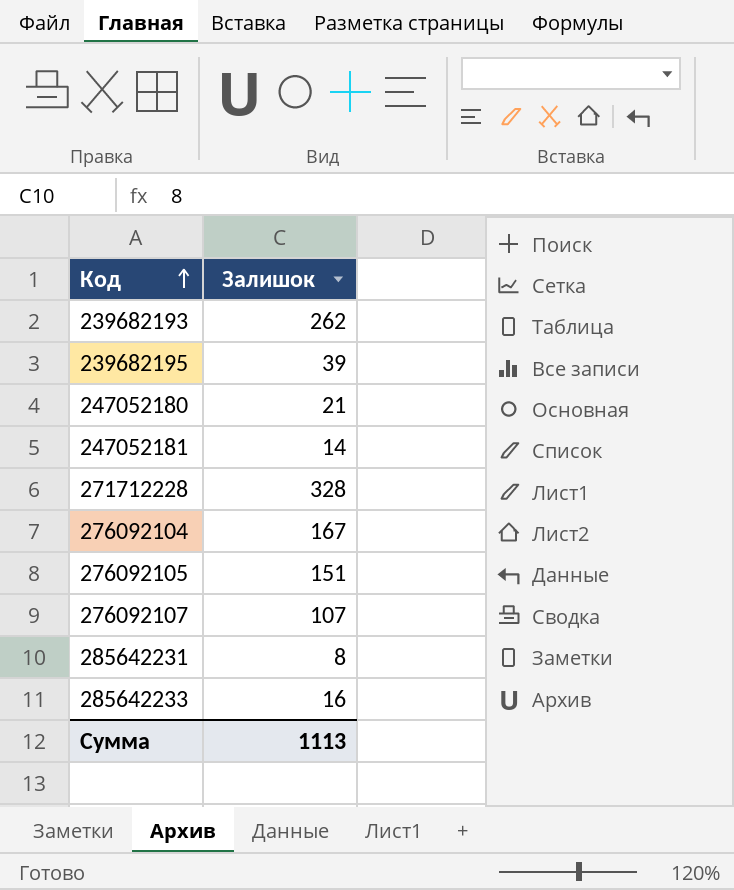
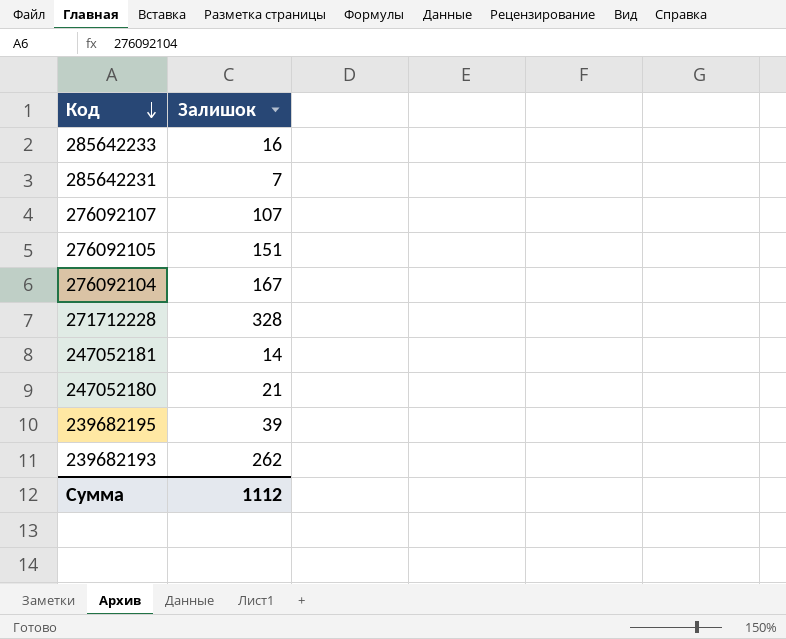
row order: Код ascending -> Код descending
285642231 | Залишок: 8 -> 7
Сумма | Залишок: 1113 -> 1112

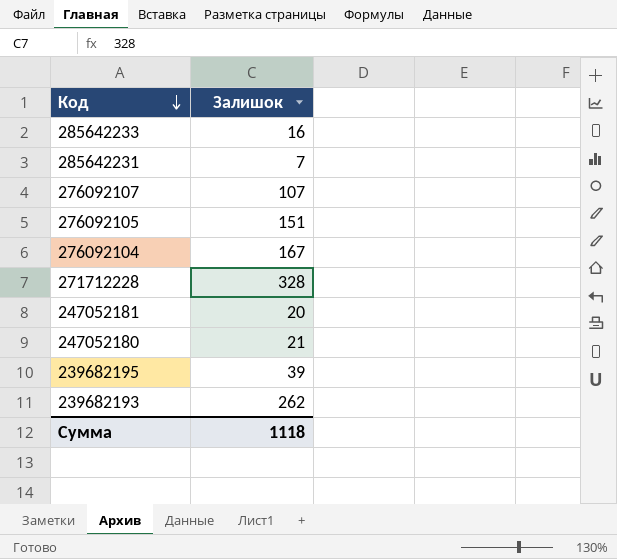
247052181 | Залишок: 14 -> 20
Сумма | Залишок: 1112 -> 1118

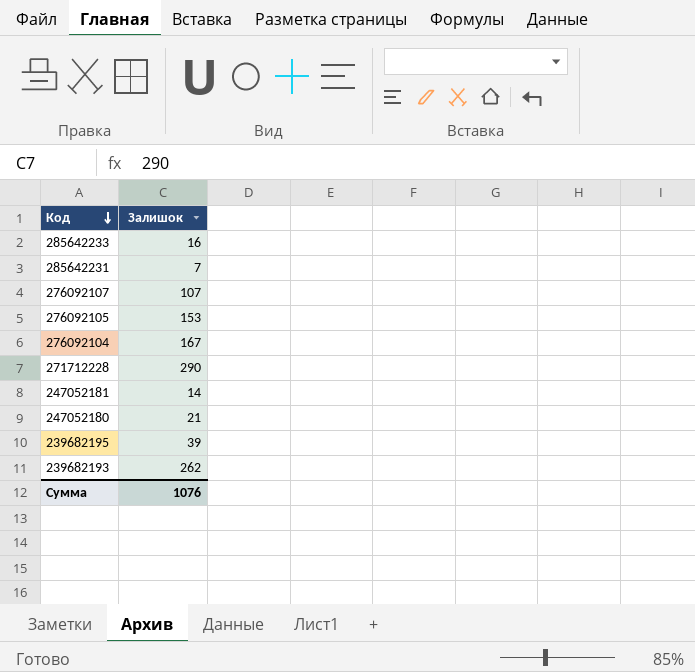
276092105 | Залишок: 151 -> 153
271712228 | Залишок: 328 -> 290
247052181 | Залишок: 20 -> 14
Сумма | Залишок: 1118 -> 1076

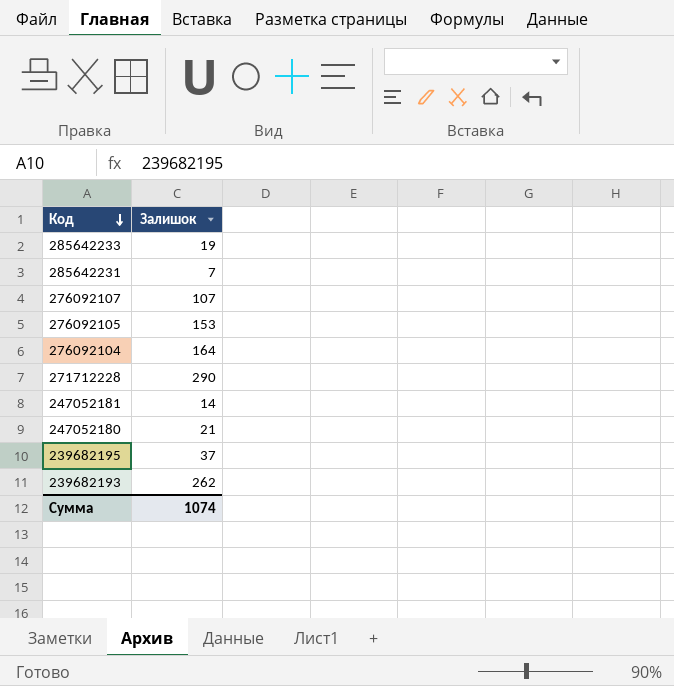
285642233 | Залишок: 16 -> 19
276092104 | Залишок: 167 -> 164
239682195 | Залишок: 39 -> 37
Сумма | Залишок: 1076 -> 1074

